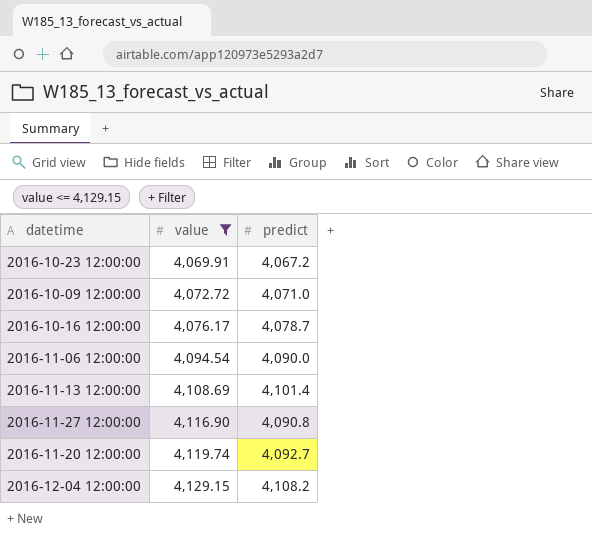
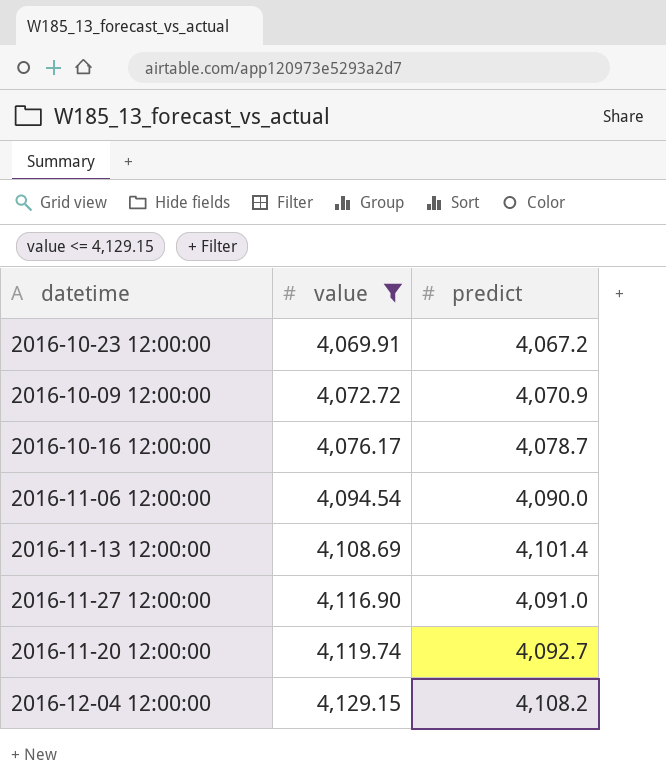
2016-10-09 12:00:00 | predict: 4,071.0 -> 4,070.9
2016-11-27 12:00:00 | predict: 4,090.8 -> 4,091.0

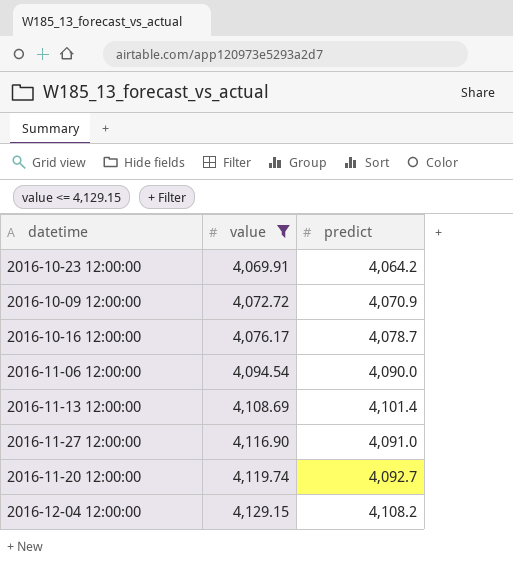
2016-10-23 12:00:00 | predict: 4,067.2 -> 4,064.2

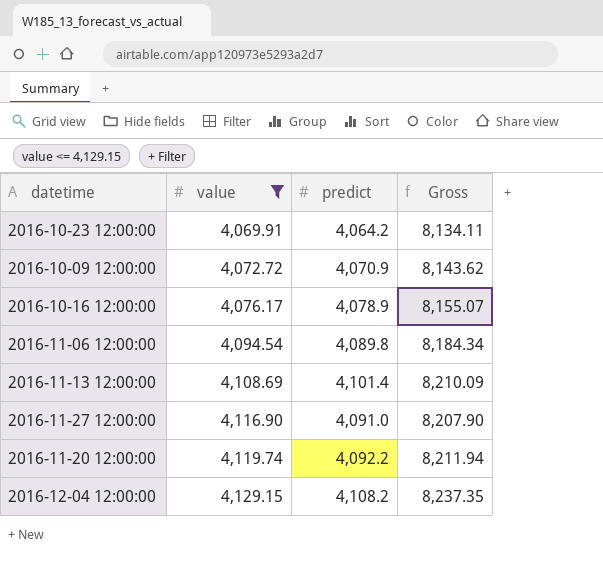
column Gross | formula: none -> [value] + [predict]
2016-10-16 12:00:00 | predict: 4,078.7 -> 4,078.9
2016-11-06 12:00:00 | predict: 4,090.0 -> 4,089.8
2016-11-20 12:00:00 | predict: 4,092.7 -> 4,092.2

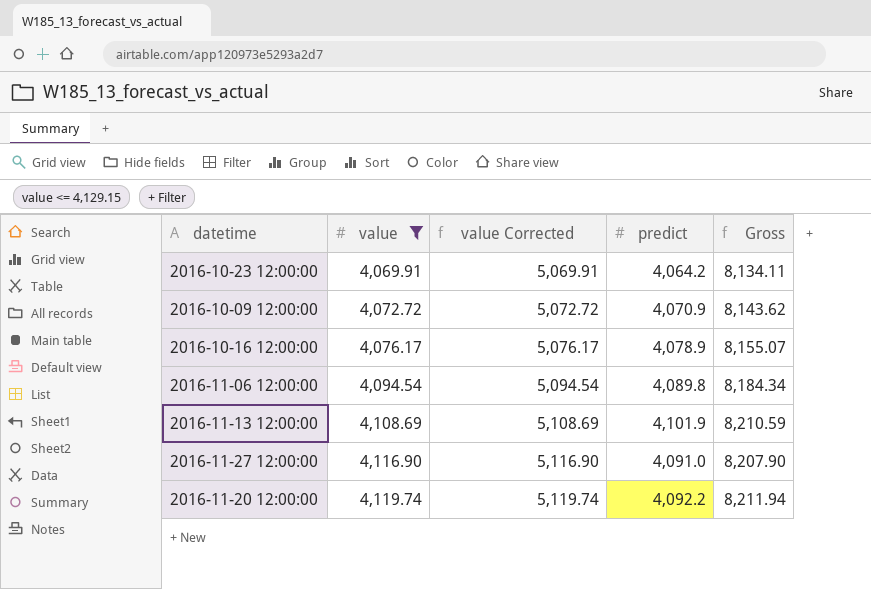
column value Corrected | formula: none -> [value] + 1000
row 2016-12-04 12:00:00: 4,129.15 | 4,108.2 | 8,237.35 -> none
2016-11-13 12:00:00 | predict: 4,101.4 -> 4,101.9
2016-11-13 12:00:00 | Gross: 8,210.09 -> 8,210.59

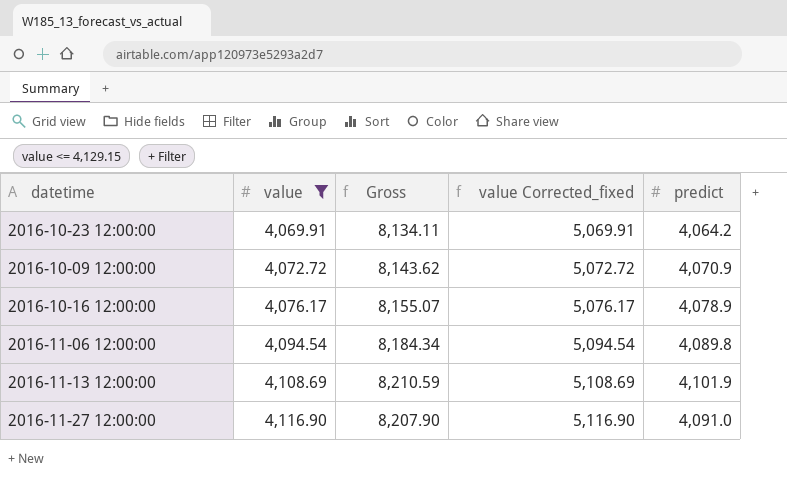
column Gross | position: 5 -> 3
column name: value Corrected -> value Corrected_fixed
row 2016-11-20 12:00:00: 4,119.74 | 5,119.74 | 4,092.2 | 8,211.94 -> none

